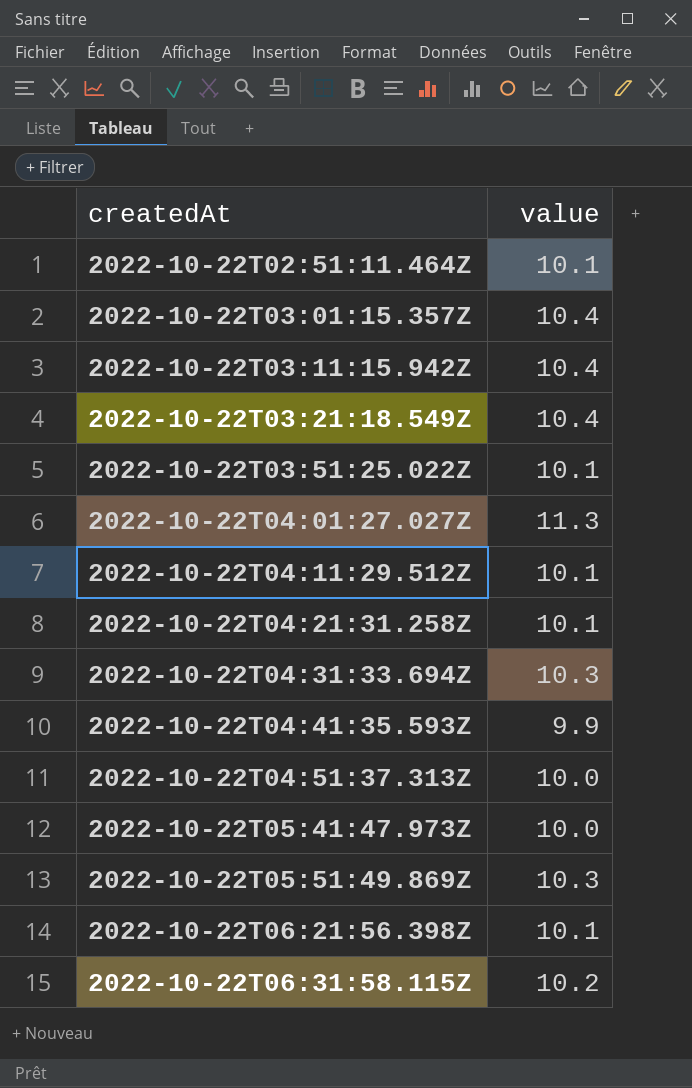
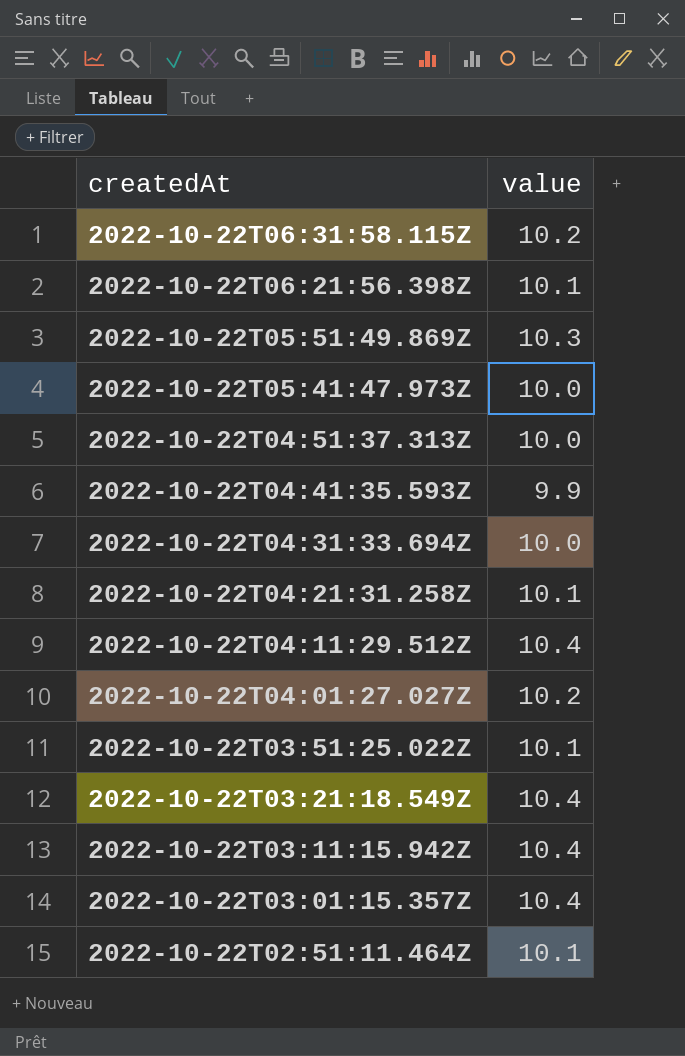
row order: createdAt ascending -> createdAt descending
2022-10-22T04:31:33.694Z | value: 10.3 -> 10.0
2022-10-22T04:11:29.512Z | value: 10.1 -> 10.4
2022-10-22T04:01:27.027Z | value: 11.3 -> 10.2

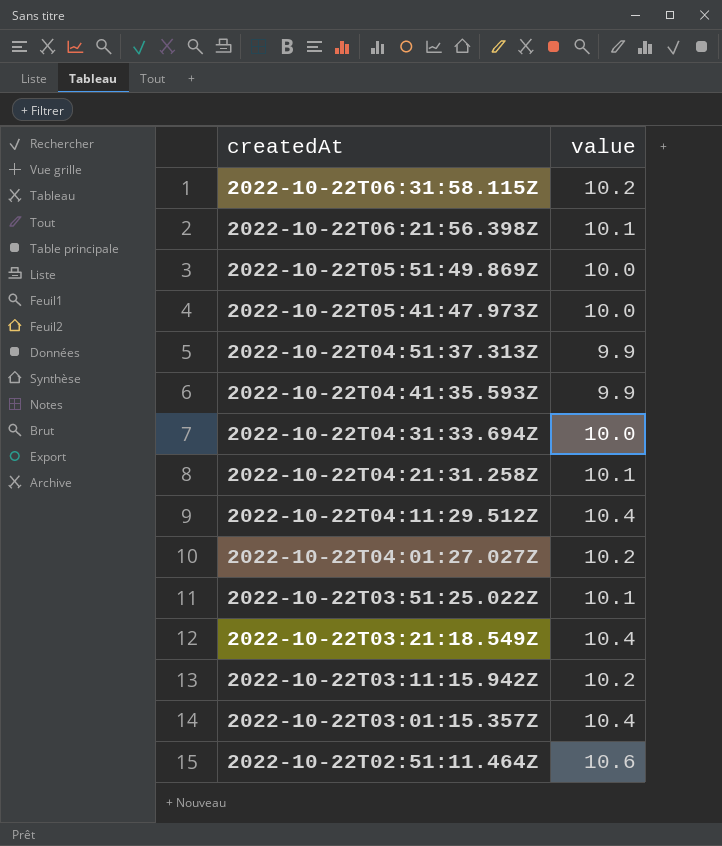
2022-10-22T05:51:49.869Z | value: 10.3 -> 10.0
2022-10-22T04:51:37.313Z | value: 10.0 -> 9.9
2022-10-22T03:11:15.942Z | value: 10.4 -> 10.2
2022-10-22T02:51:11.464Z | value: 10.1 -> 10.6

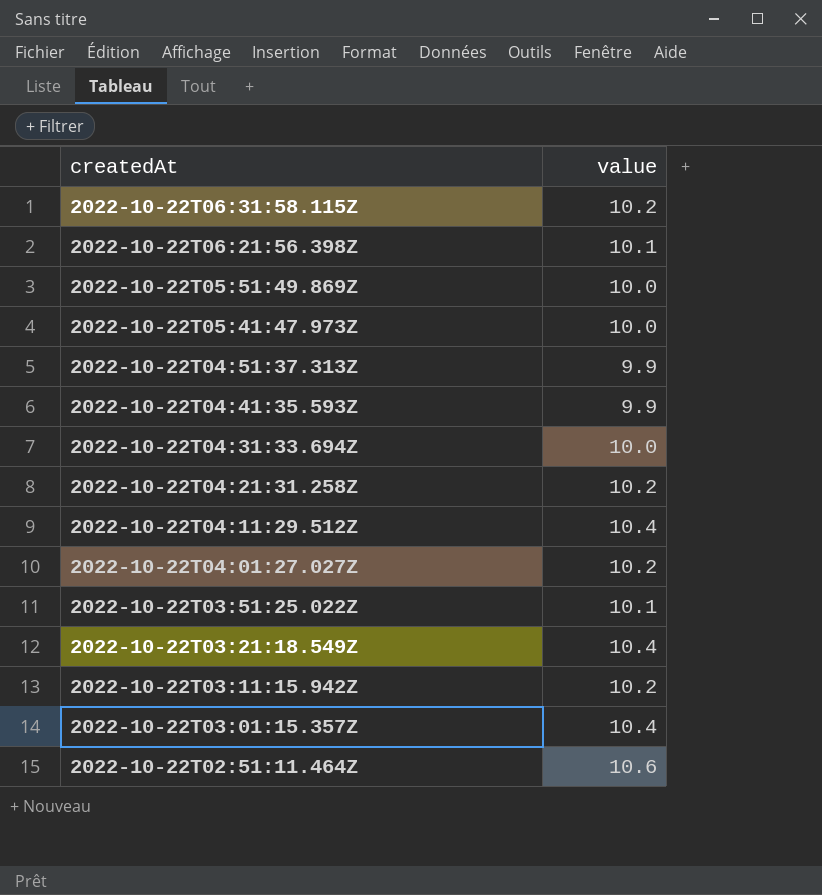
2022-10-22T04:21:31.258Z | value: 10.1 -> 10.2

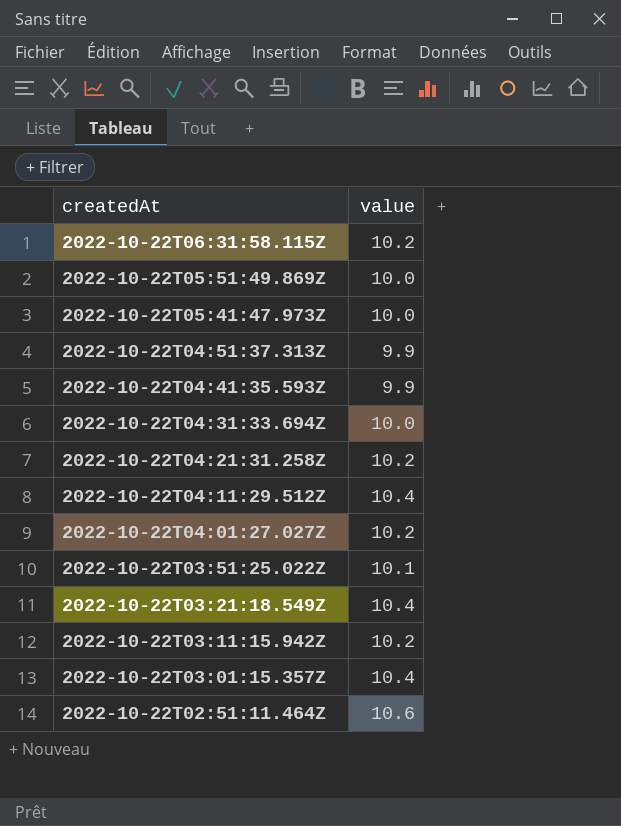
row 2022-10-22T06:21:56.398Z: 10.1 -> none

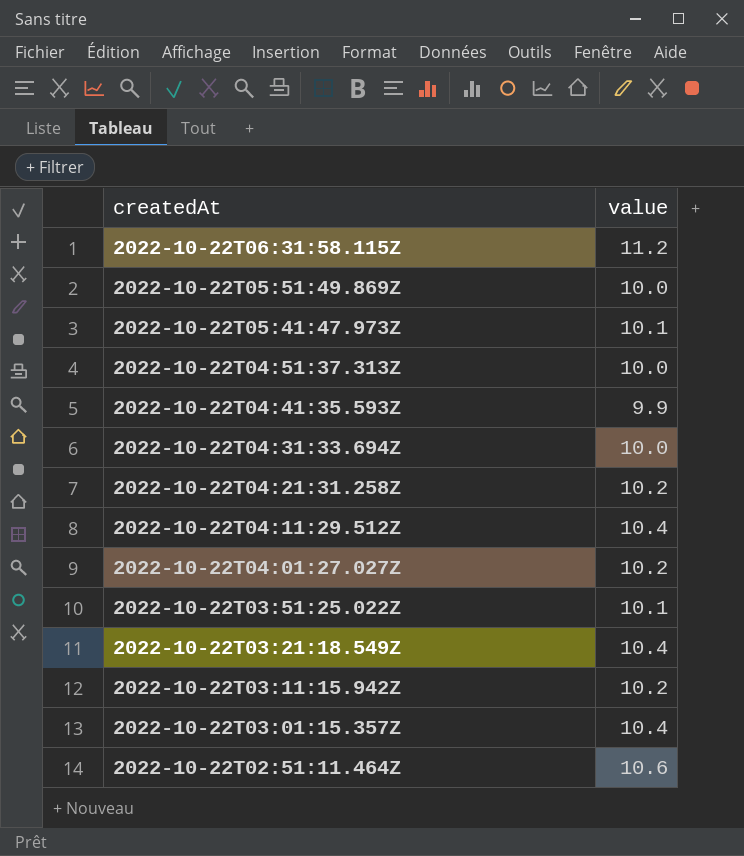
2022-10-22T06:31:58.115Z | value: 10.2 -> 11.2
2022-10-22T05:41:47.973Z | value: 10.0 -> 10.1
2022-10-22T04:51:37.313Z | value: 9.9 -> 10.0

